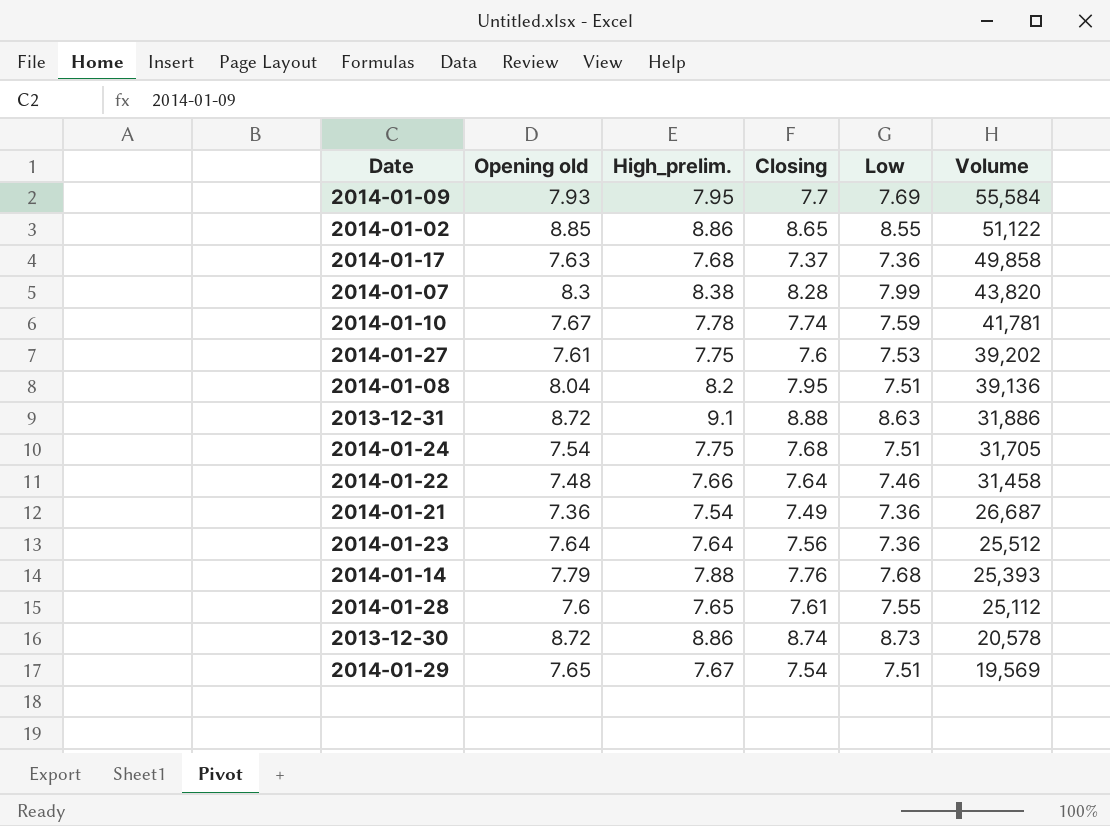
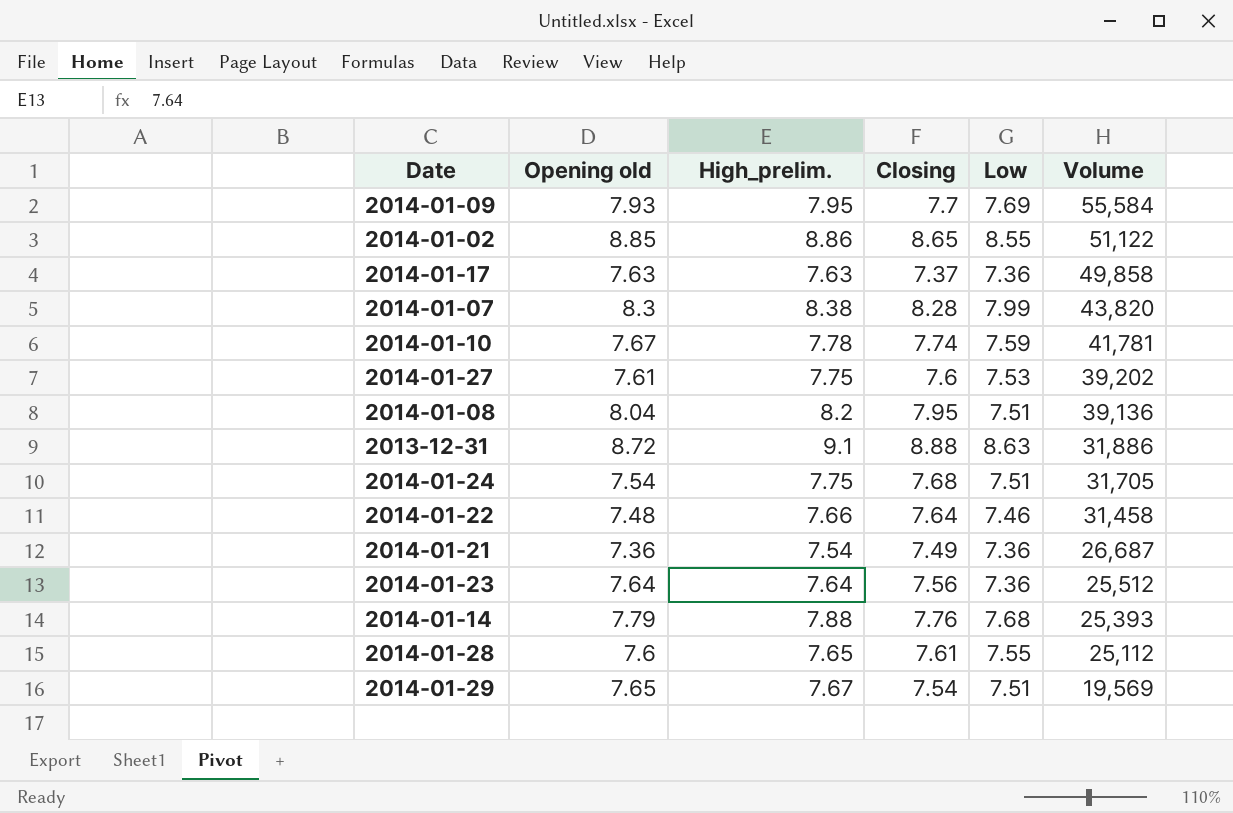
row 2013-12-30: 8.72 | 8.86 | 8.74 | 8.73 | 20,578 -> none
2014-01-17 | High_prelim.: 7.68 -> 7.63

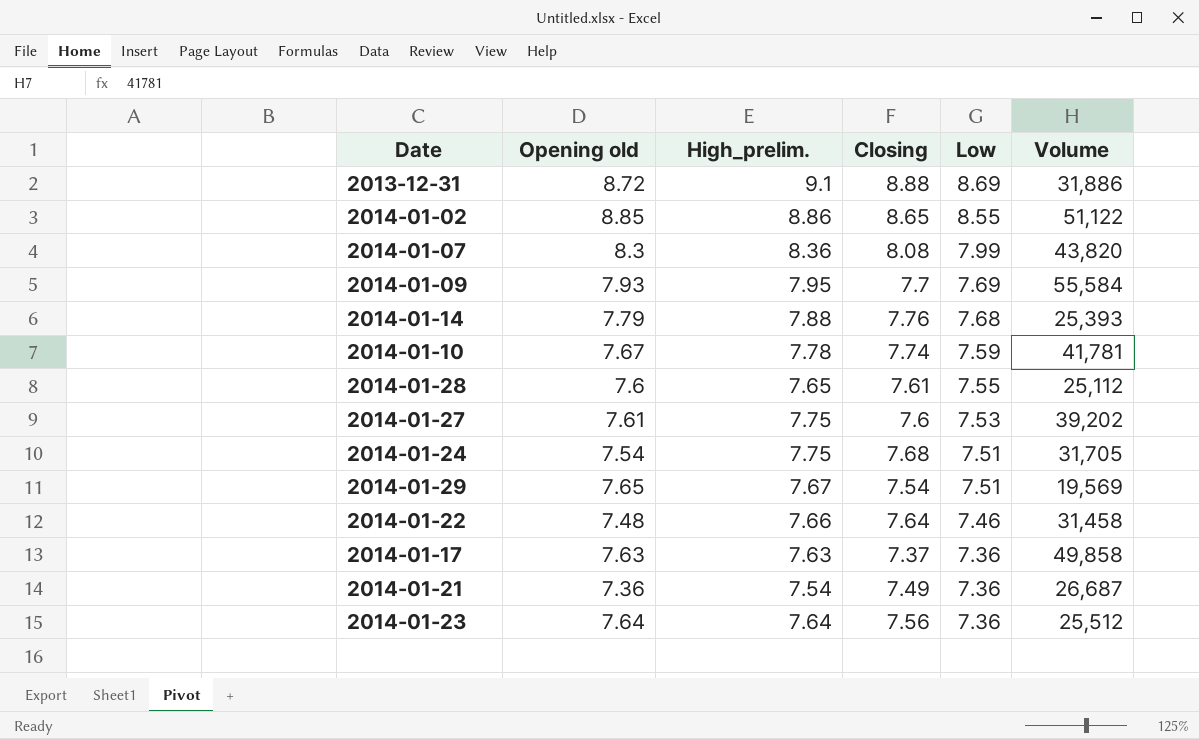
row order: Volume descending -> Low descending
row 2014-01-08: 8.04 | 8.2 | 7.95 | 7.51 | 39,136 -> none
2013-12-31 | Low: 8.63 -> 8.69
2014-01-07 | High_prelim.: 8.38 -> 8.36
2014-01-07 | Closing: 8.28 -> 8.08

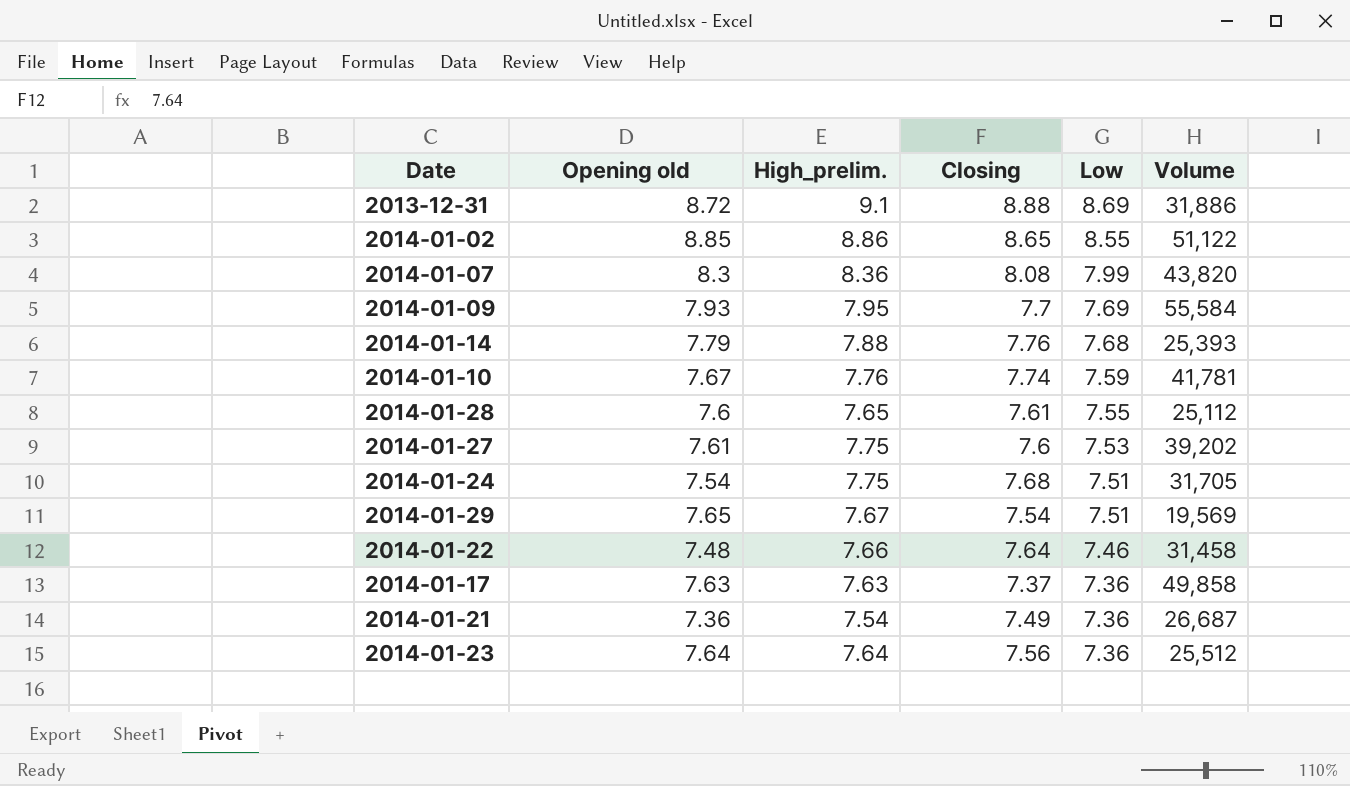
2014-01-10 | High_prelim.: 7.78 -> 7.76

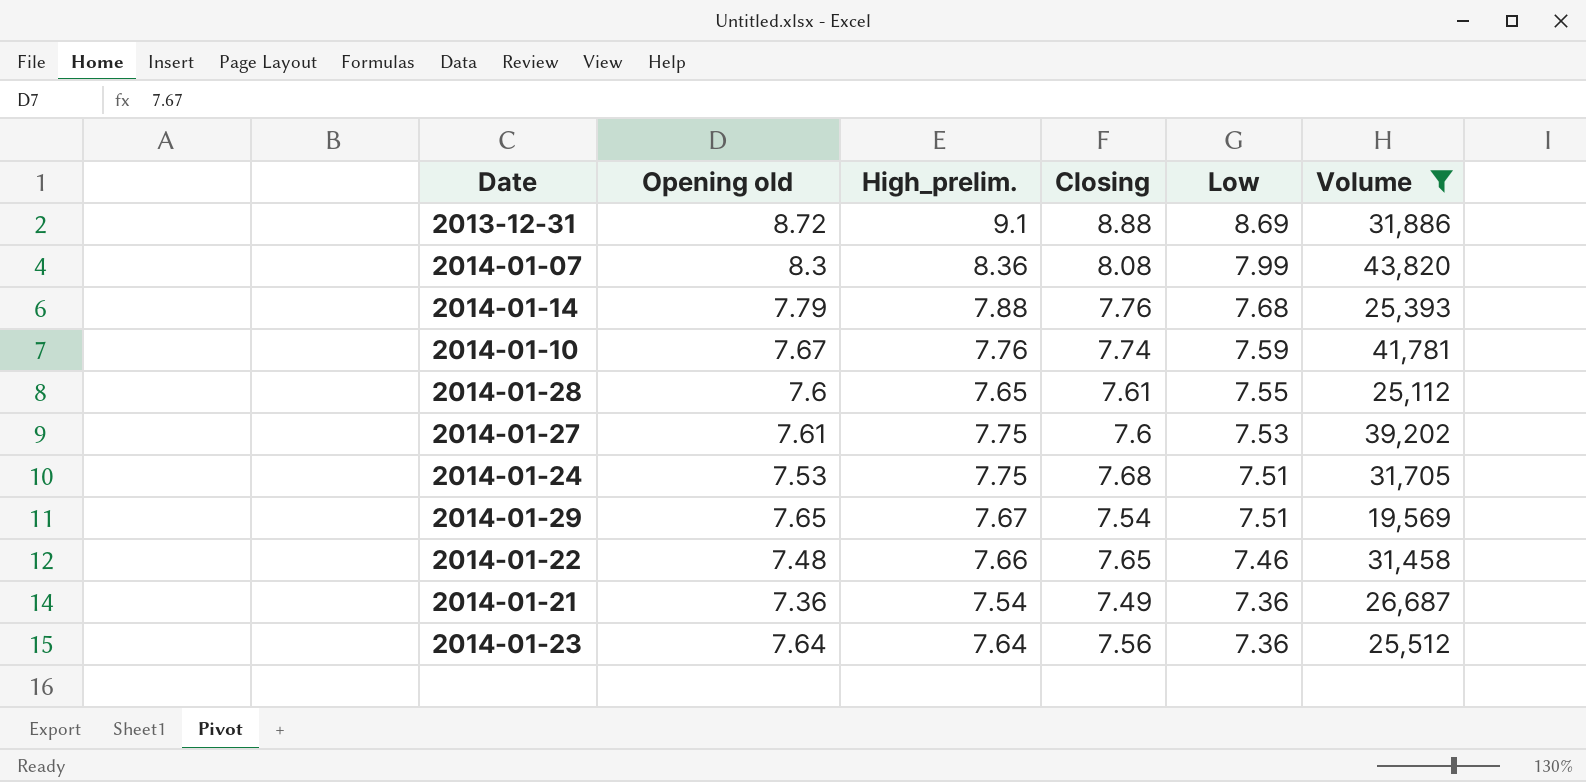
filter: none -> Volume <= 43,820
2014-01-24 | Opening old: 7.54 -> 7.53
2014-01-22 | Closing: 7.64 -> 7.65

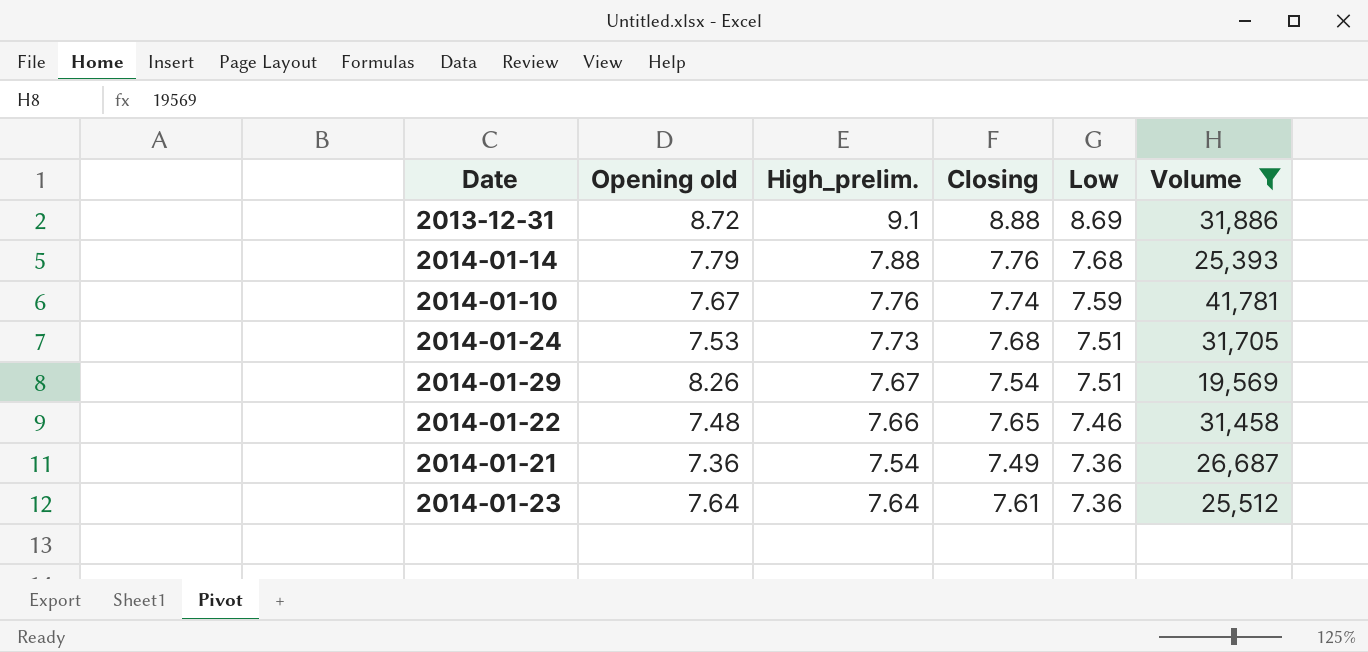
row 2014-01-07: 8.3 | 8.36 | 8.08 | 7.99 | 43,820 -> none
row 2014-01-28: 7.6 | 7.65 | 7.61 | 7.55 | 25,112 -> none
row 2014-01-27: 7.61 | 7.75 | 7.6 | 7.53 | 39,202 -> none
2014-01-24 | High_prelim.: 7.75 -> 7.73
2014-01-29 | Opening old: 7.65 -> 8.26
2014-01-23 | Closing: 7.56 -> 7.61

